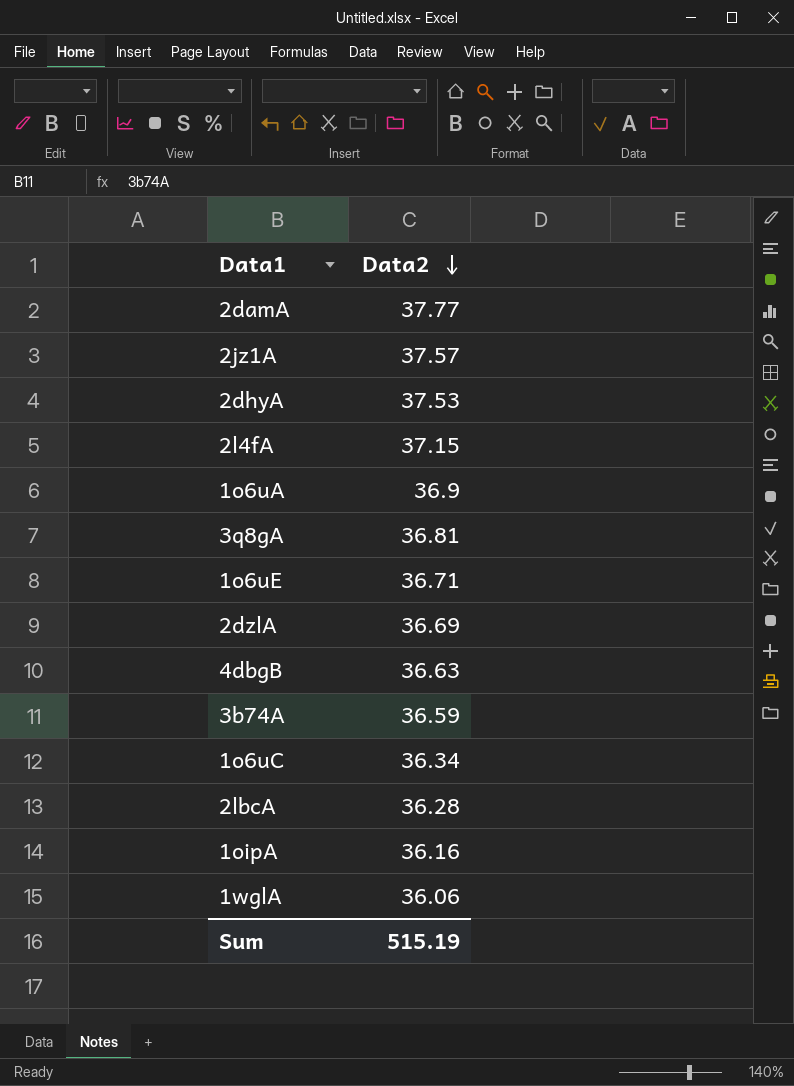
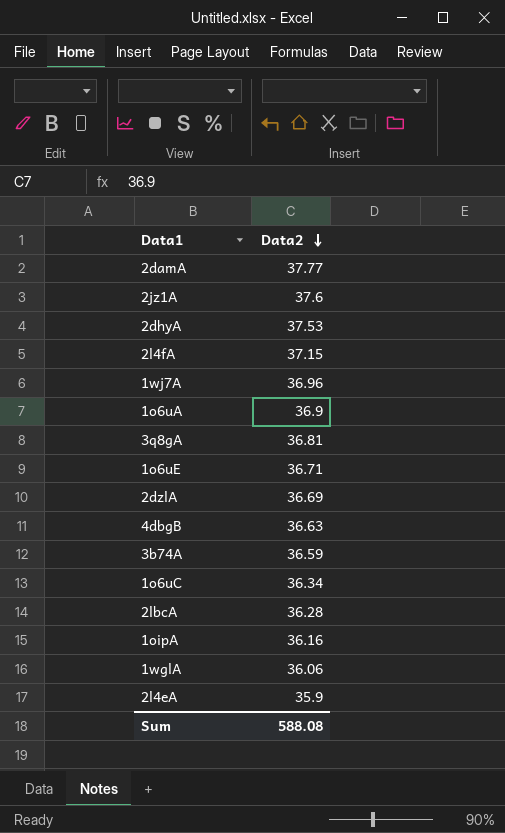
2jz1A | Data2: 37.57 -> 37.6
row 1wj7A: none -> 36.96
row 2l4eA: none -> 35.9
Sum | Data2: 515.19 -> 588.08

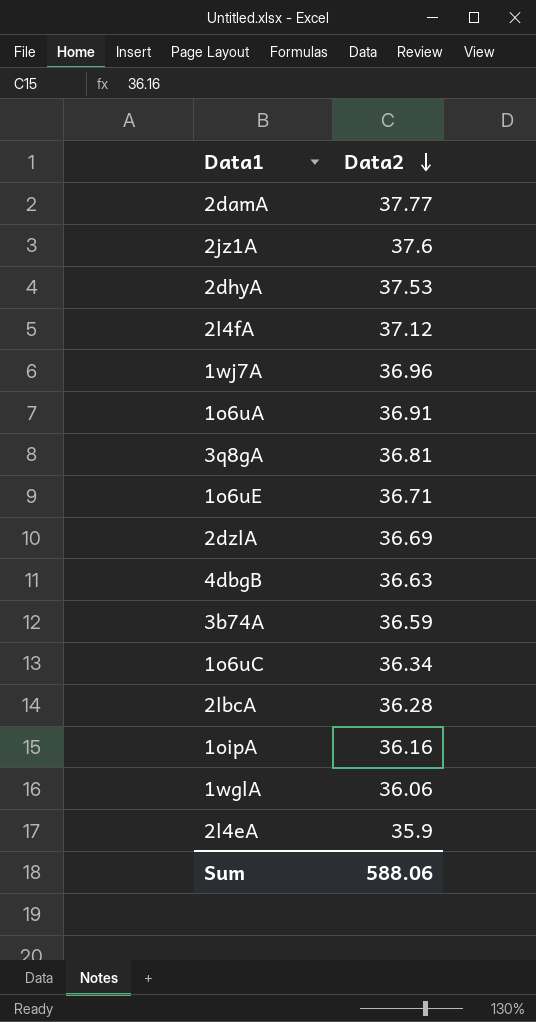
2l4fA | Data2: 37.15 -> 37.12
1o6uA | Data2: 36.9 -> 36.91
Sum | Data2: 588.08 -> 588.06

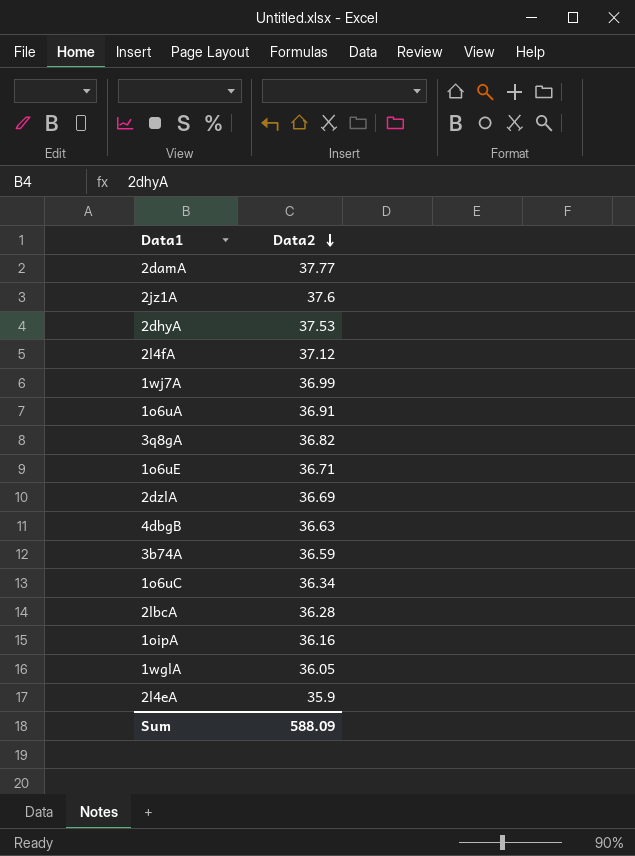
1wj7A | Data2: 36.96 -> 36.99
3q8gA | Data2: 36.81 -> 36.82
1wglA | Data2: 36.06 -> 36.05
Sum | Data2: 588.06 -> 588.09

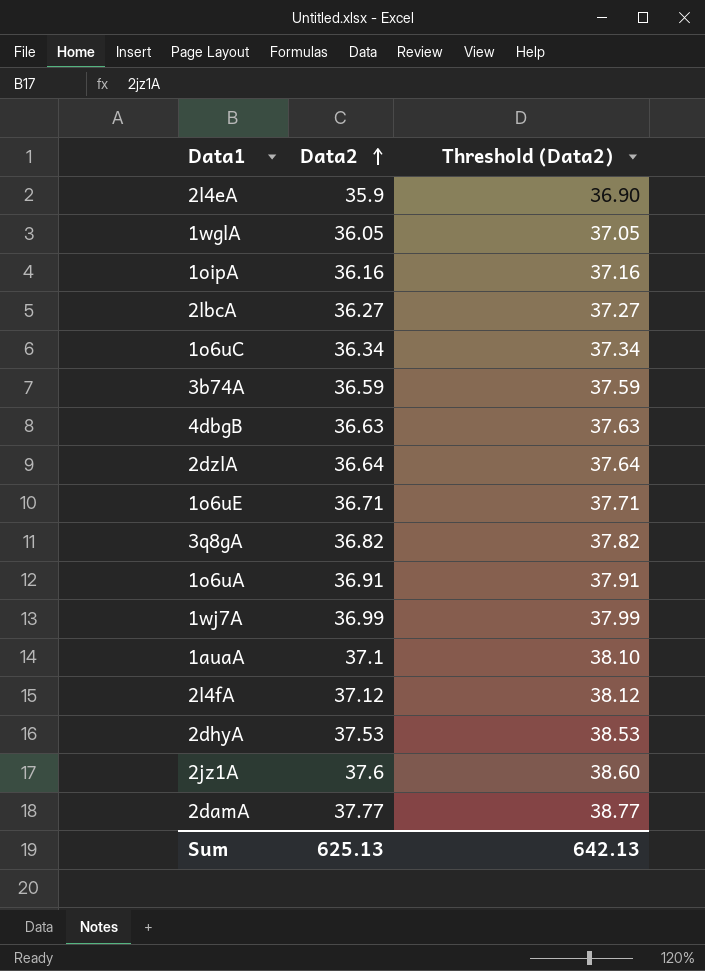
row order: Data2 descending -> Data2 ascending
column Threshold (Data2) | formula: none -> [Data2] + 1
2lbcA | Data2: 36.28 -> 36.27
2dzlA | Data2: 36.69 -> 36.64
row 1auaA: none -> 37.1 | 38.10
Sum | Data2: 588.09 -> 625.13

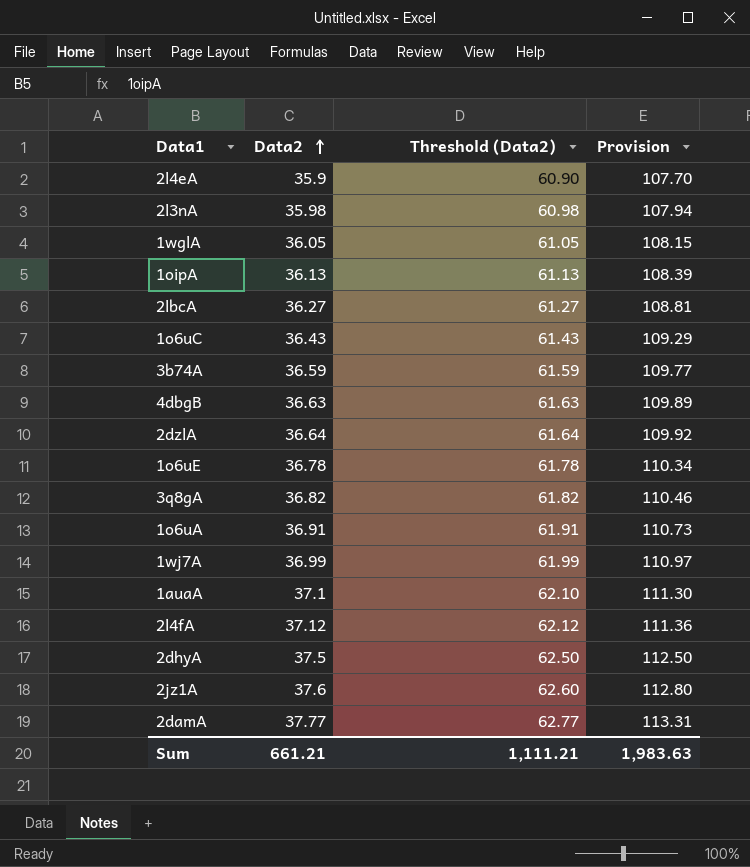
column Threshold (Data2) | formula: [Data2] + 1 -> [Data2] + 25
column Provision | formula: none -> [Data2] * 3
row 2l3nA: none -> 35.98 | 60.98 | 107.94
1oipA | Data2: 36.16 -> 36.13
1o6uC | Data2: 36.34 -> 36.43
1o6uE | Data2: 36.71 -> 36.78
2dhyA | Data2: 37.53 -> 37.5
Sum | Data2: 625.13 -> 661.21
Sum | Threshold (Data2): 642.13 -> 1,111.21

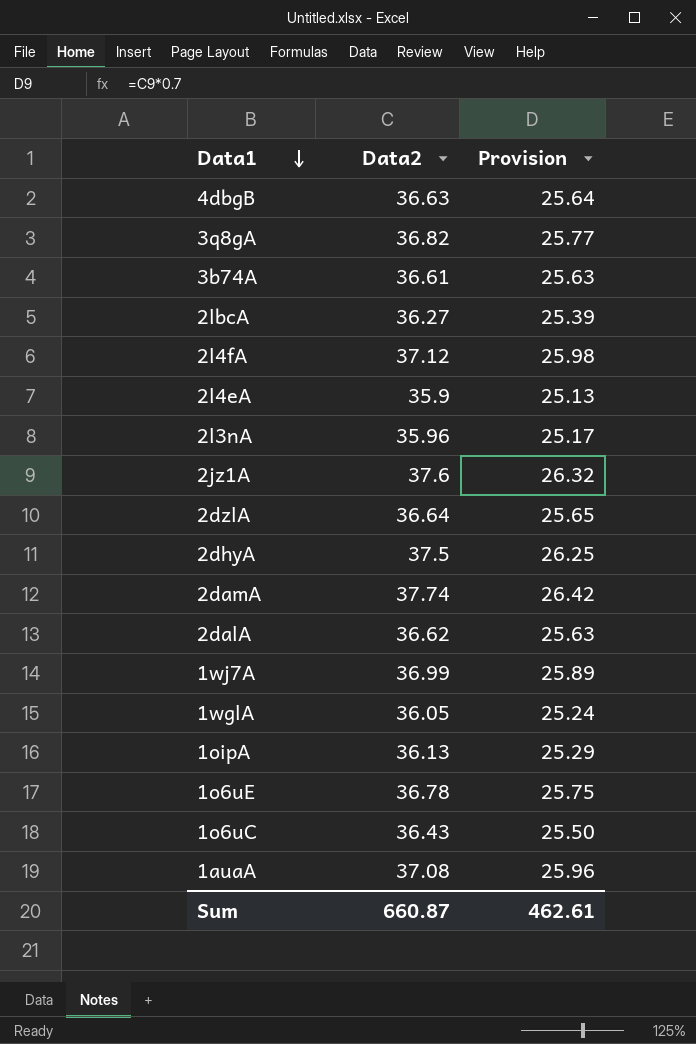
row order: Data2 ascending -> Data1 descending
column Threshold (Data2) | formula: [Data2] + 25 -> none
column Provision | formula: [Data2] * 3 -> [Data2] * 0.7
row 1o6uA: 36.91 | 61.91 | 110.73 -> none
3b74A | Data2: 36.59 -> 36.61
2l3nA | Data2: 35.98 -> 35.96
2damA | Data2: 37.77 -> 37.74
row 2dalA: none -> 36.62 | 25.63
1auaA | Data2: 37.1 -> 37.08
Sum | Data2: 661.21 -> 660.87
Sum | Provision: 1,983.63 -> 462.61

